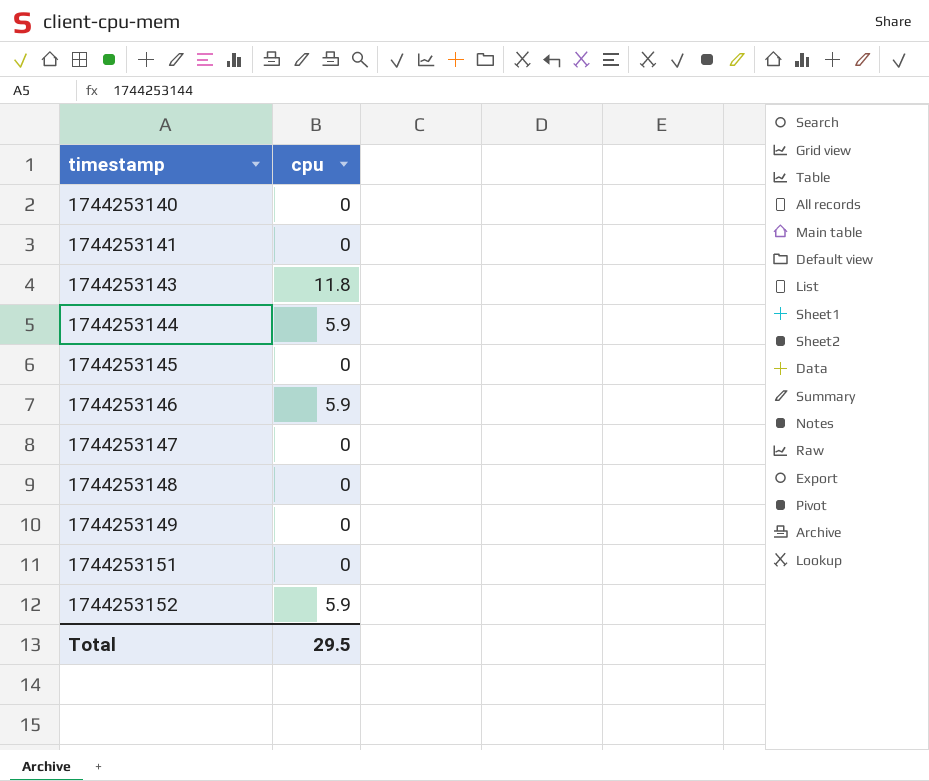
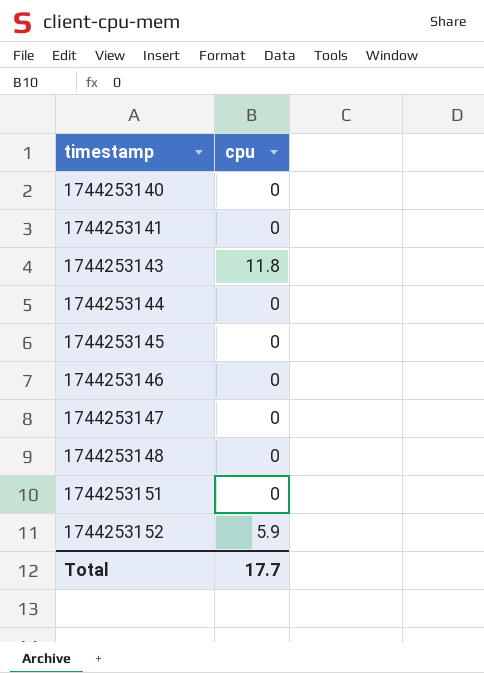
row 1744253149: 0 -> none
1744253144 | cpu: 5.9 -> 0
1744253146 | cpu: 5.9 -> 0
Total | cpu: 29.5 -> 17.7

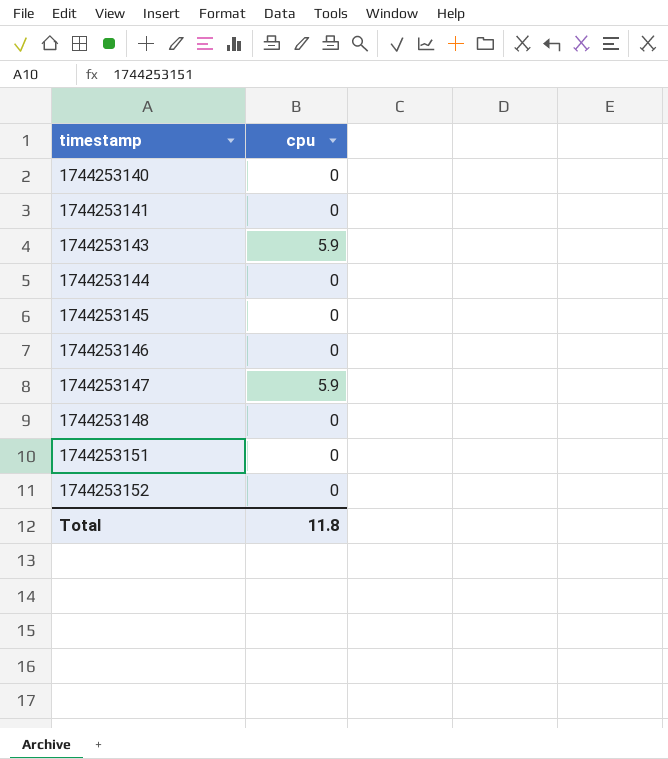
1744253143 | cpu: 11.8 -> 5.9
1744253147 | cpu: 0 -> 5.9
1744253152 | cpu: 5.9 -> 0
Total | cpu: 17.7 -> 11.8

